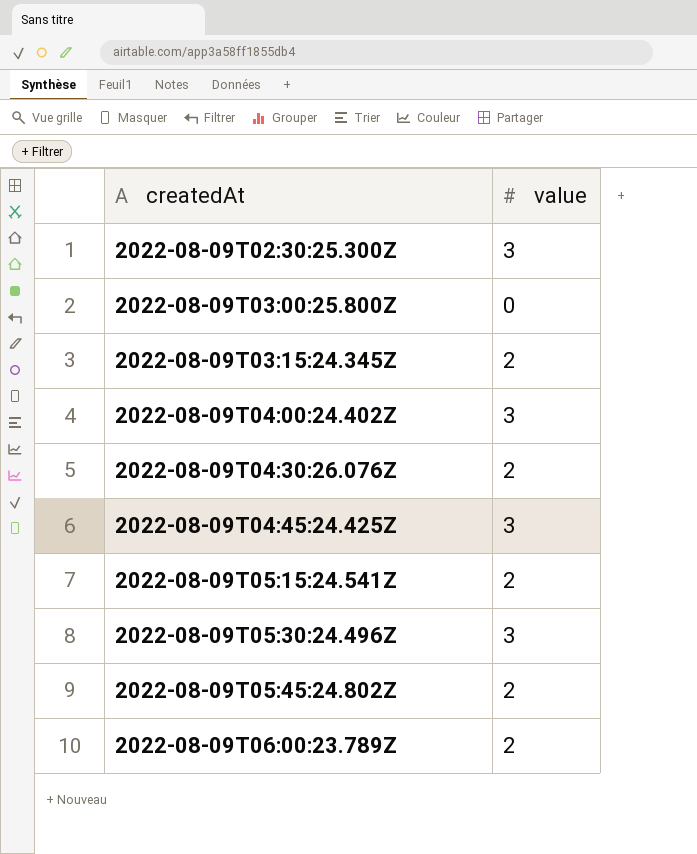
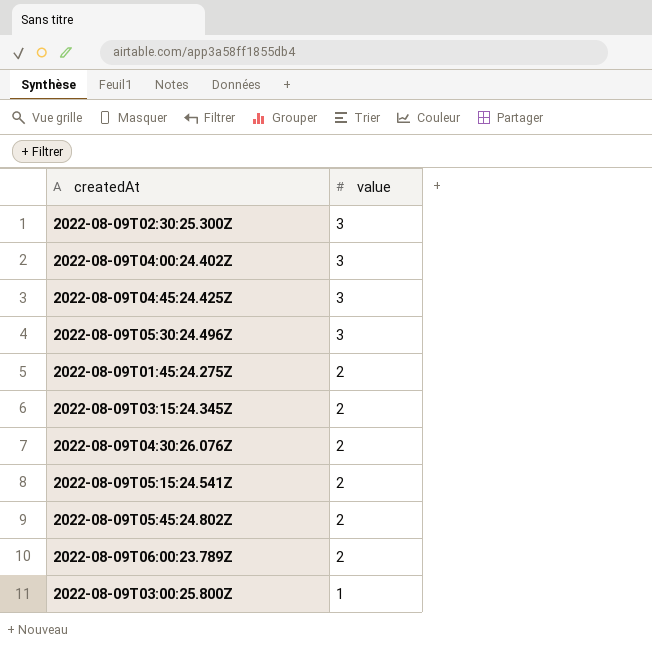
row order: createdAt ascending -> value descending
row 2022-08-09T01:45:24.275Z: none -> 2
2022-08-09T03:00:25.800Z | value: 0 -> 1

